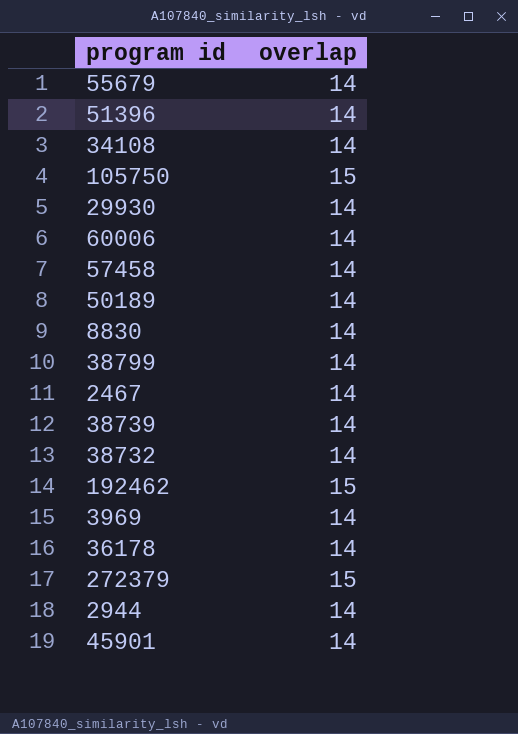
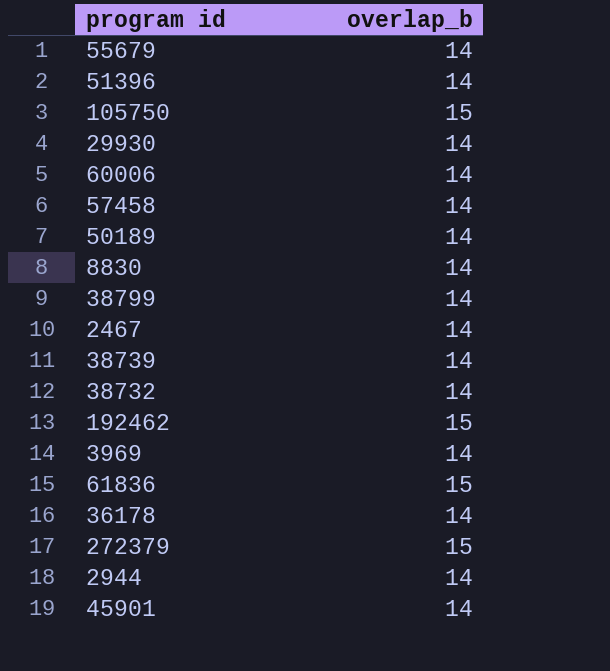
column name: overlap -> overlap_b
row 34108: 14 -> none
row 61836: none -> 15

